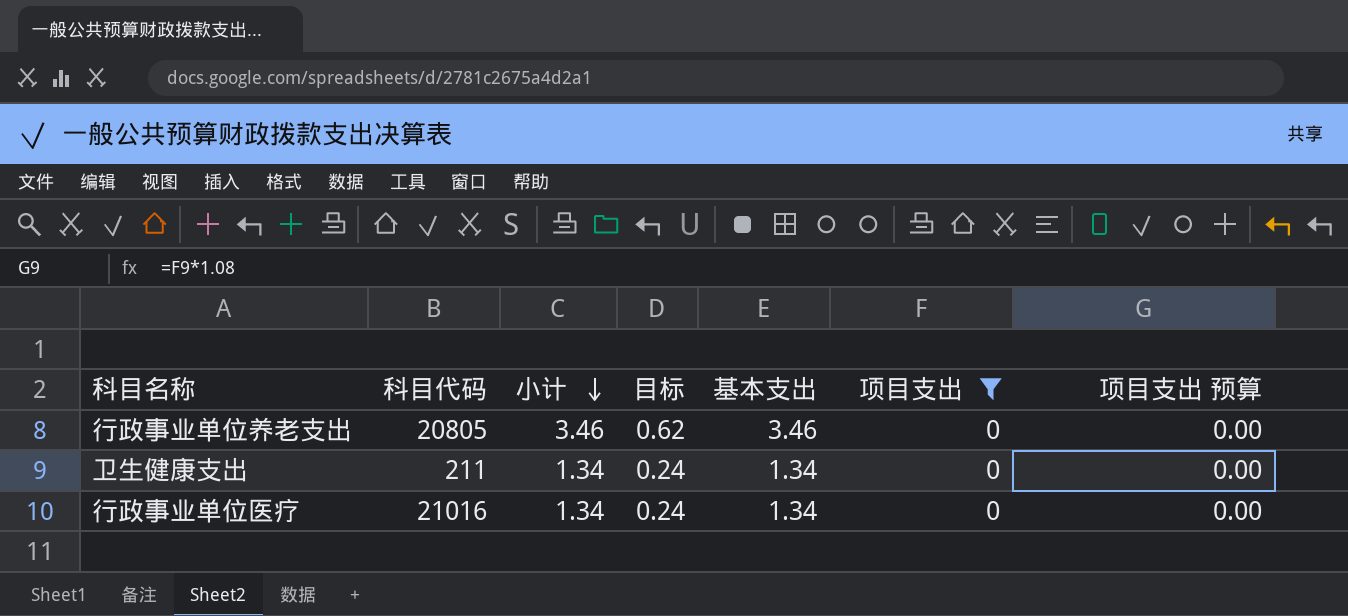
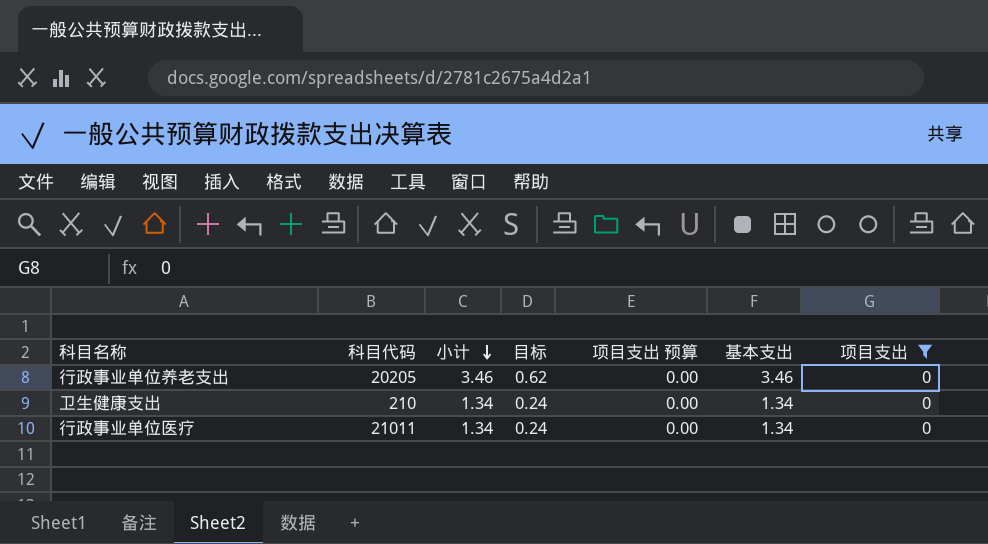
column 项目支出 预算 | position: 7 -> 5
行政事业单位养老支出 | 科目代码: 20805 -> 20205
卫生健康支出 | 科目代码: 211 -> 210
行政事业单位医疗 | 科目代码: 21016 -> 21011

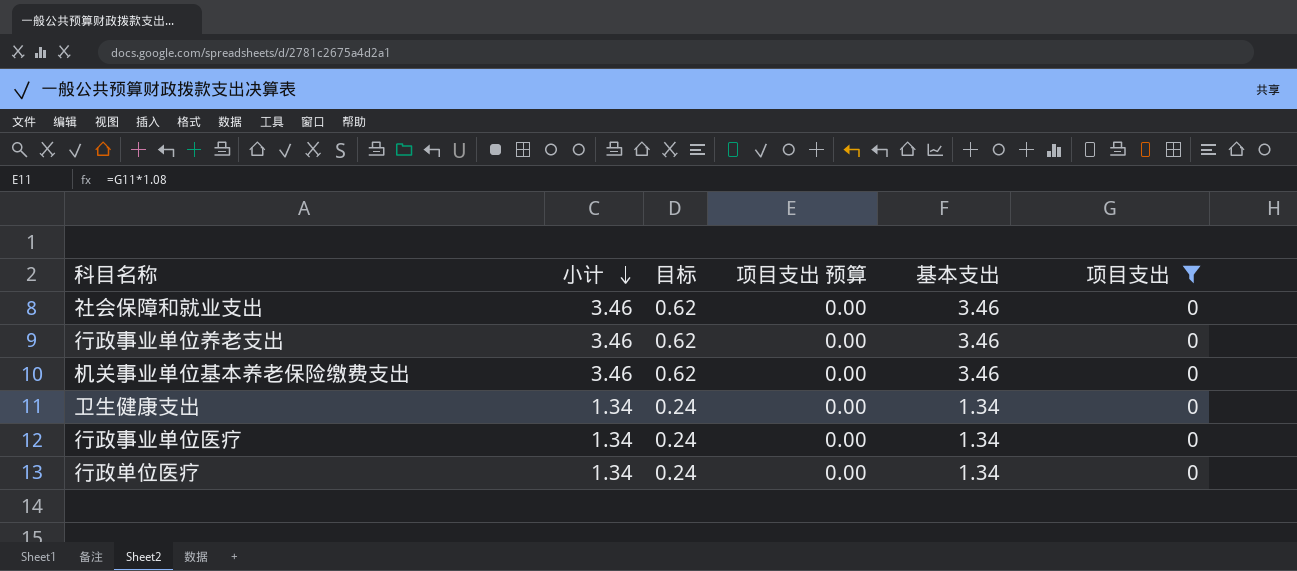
column 科目代码 | position: 2 -> none
row 社会保障和就业支出: none -> 3.46 | 0.62 | 0.00 | 3.46 | 0
row 机关事业单位基本养老保险缴费支出: none -> 3.46 | 0.62 | 0.00 | 3.46 | 0
row 行政单位医疗: none -> 1.34 | 0.24 | 0.00 | 1.34 | 0

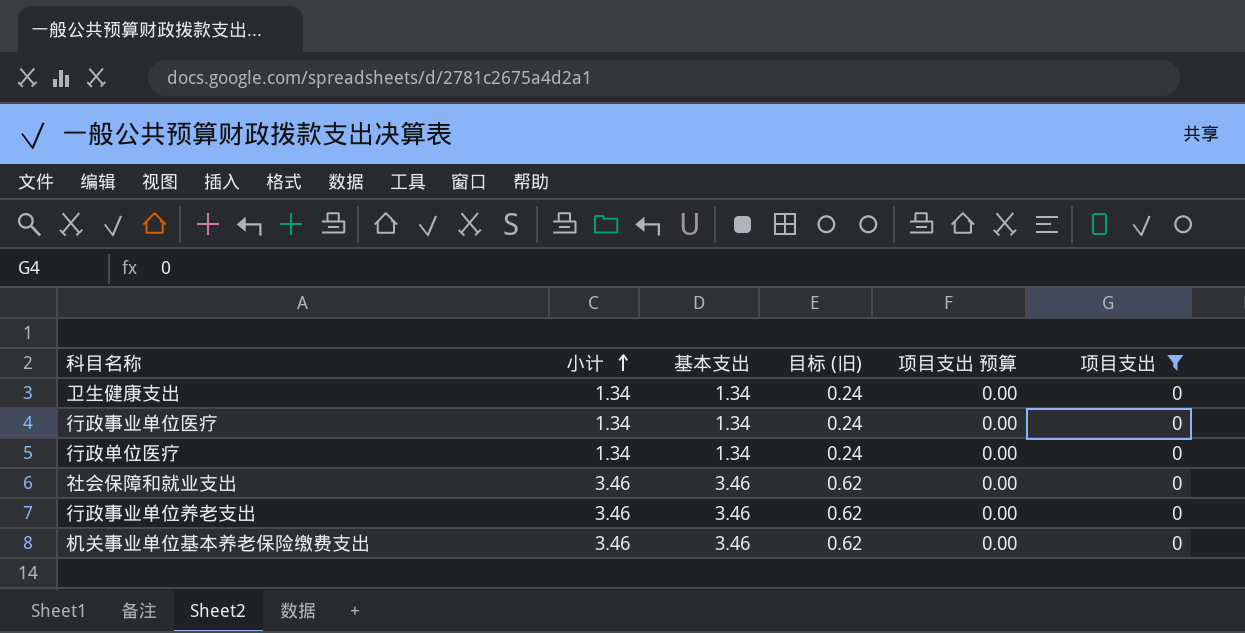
row order: 小计 descending -> 小计 ascending
column 基本支出 | position: 5 -> 3
column name: 目标 -> 目标 (旧)

